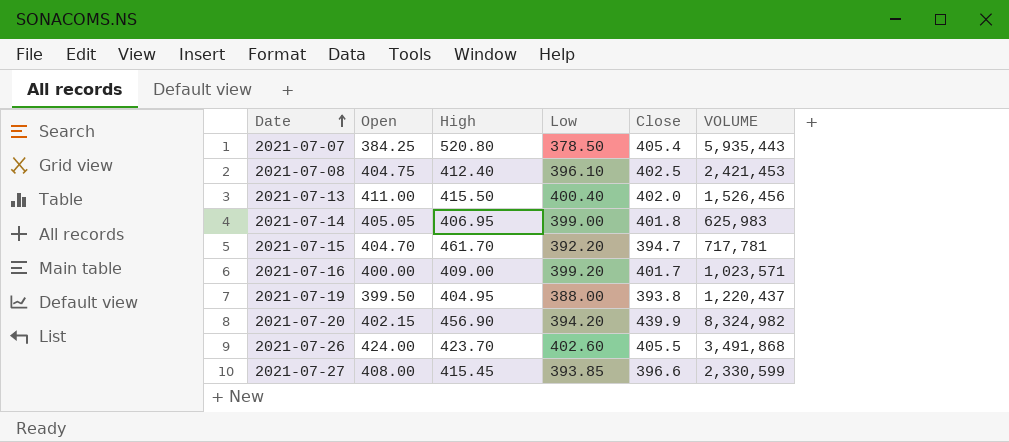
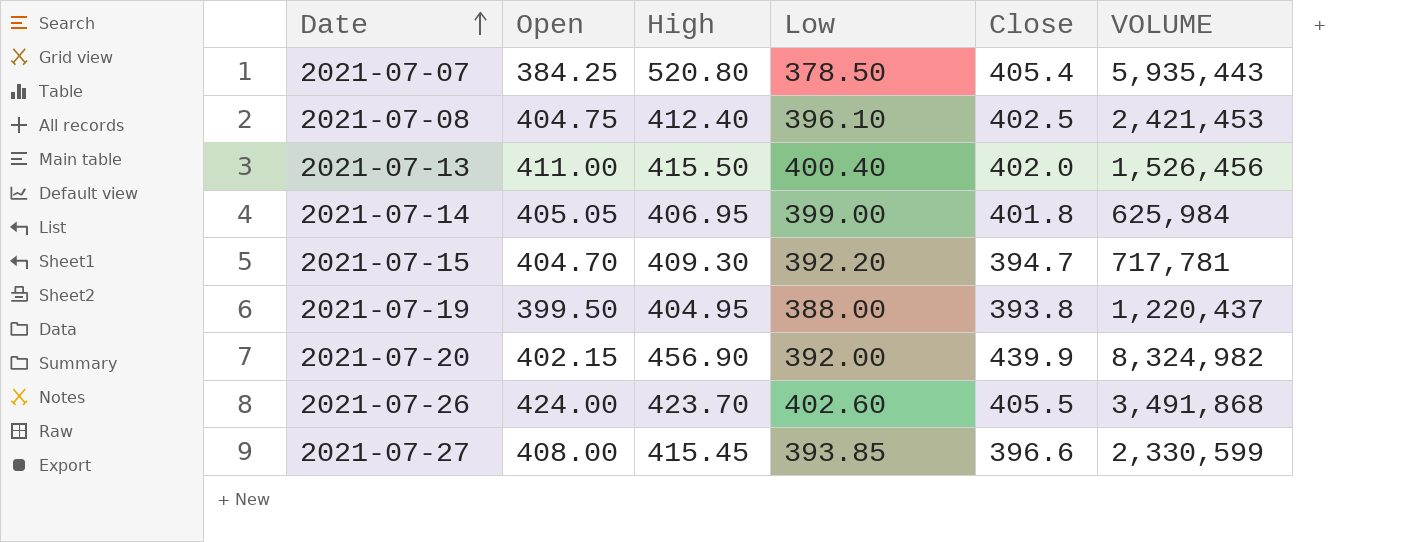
row 2021-07-16: 400.00 | 409.00 | 399.20 | 401.7 | 1,023,571 -> none
2021-07-14 | VOLUME: 625,983 -> 625,984
2021-07-15 | High: 461.70 -> 409.30
2021-07-20 | Low: 394.20 -> 392.00

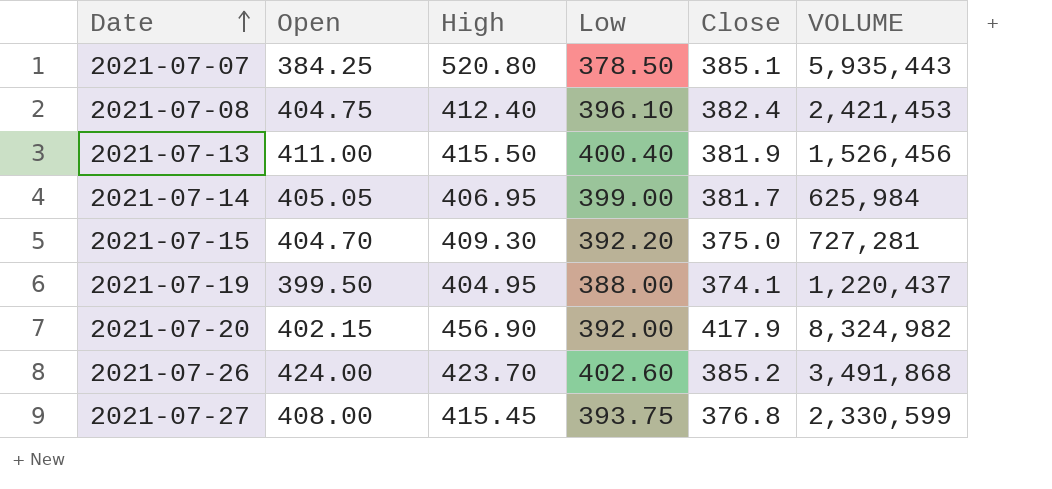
2021-07-07 | Close: 405.4 -> 385.1
2021-07-08 | Close: 402.5 -> 382.4
2021-07-13 | Close: 402.0 -> 381.9
2021-07-14 | Close: 401.8 -> 381.7
2021-07-15 | Close: 394.7 -> 375.0
2021-07-15 | VOLUME: 717,781 -> 727,281
2021-07-19 | Close: 393.8 -> 374.1
2021-07-20 | Close: 439.9 -> 417.9
2021-07-26 | Close: 405.5 -> 385.2
2021-07-27 | Low: 393.85 -> 393.75
2021-07-27 | Close: 396.6 -> 376.8

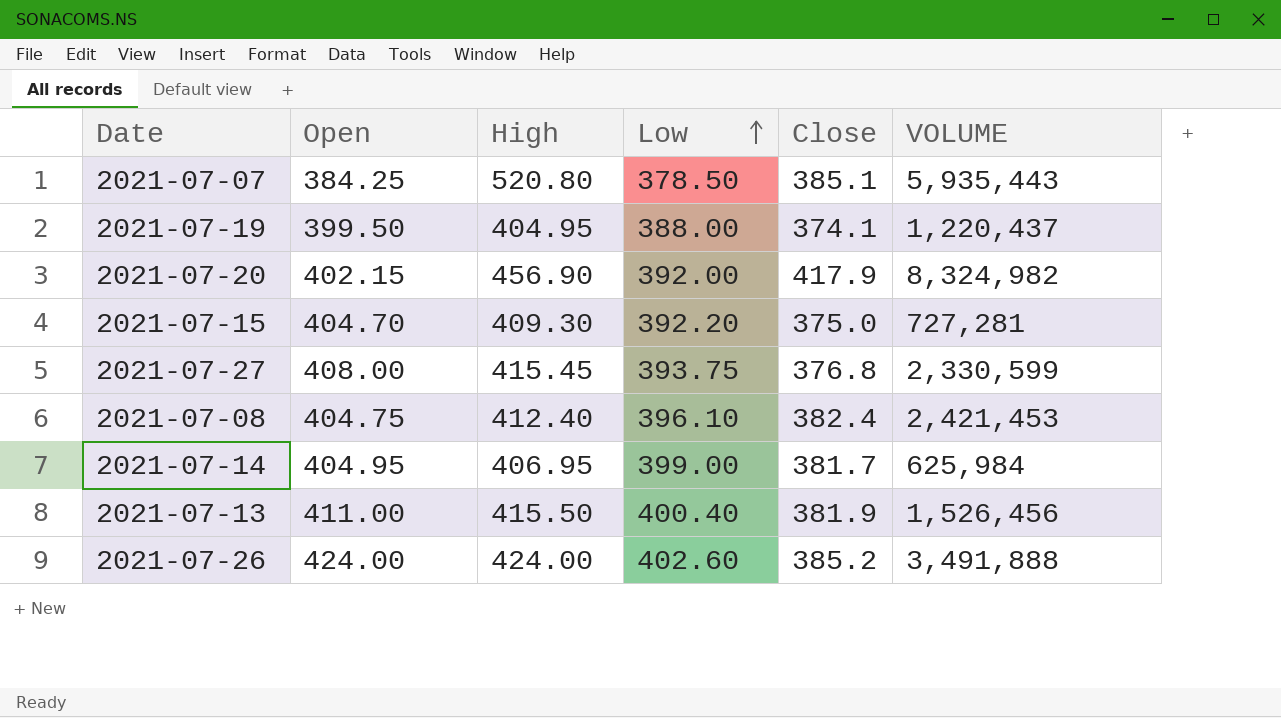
row order: Date ascending -> Low ascending
2021-07-14 | Open: 405.05 -> 404.95
2021-07-26 | High: 423.70 -> 424.00
2021-07-26 | VOLUME: 3,491,868 -> 3,491,888

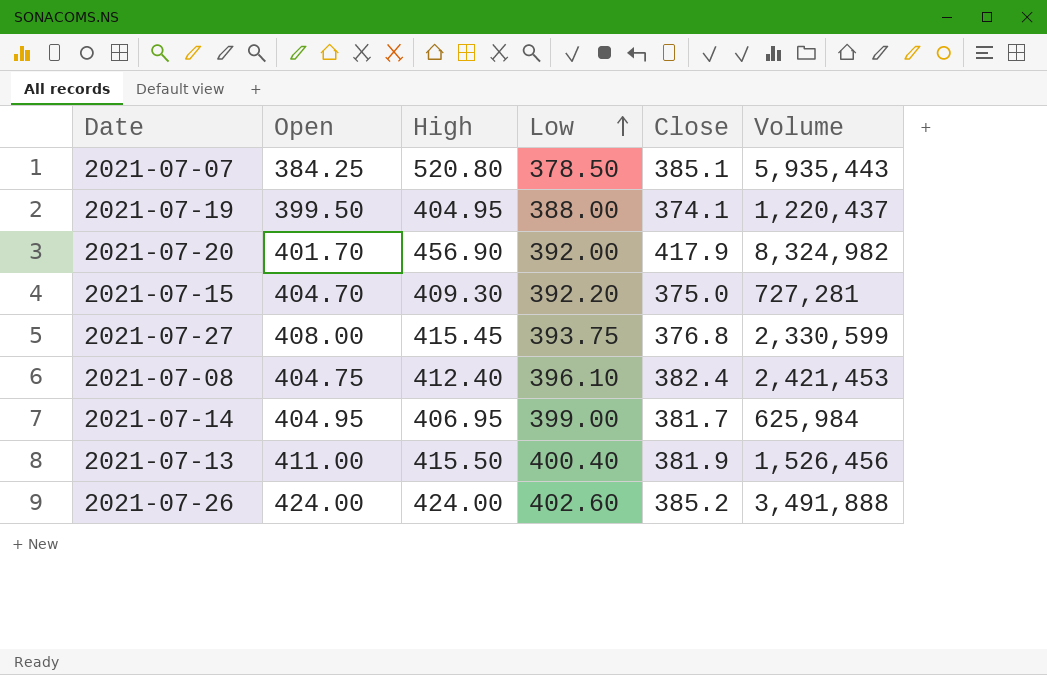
column name: VOLUME -> Volume
2021-07-20 | Open: 402.15 -> 401.70

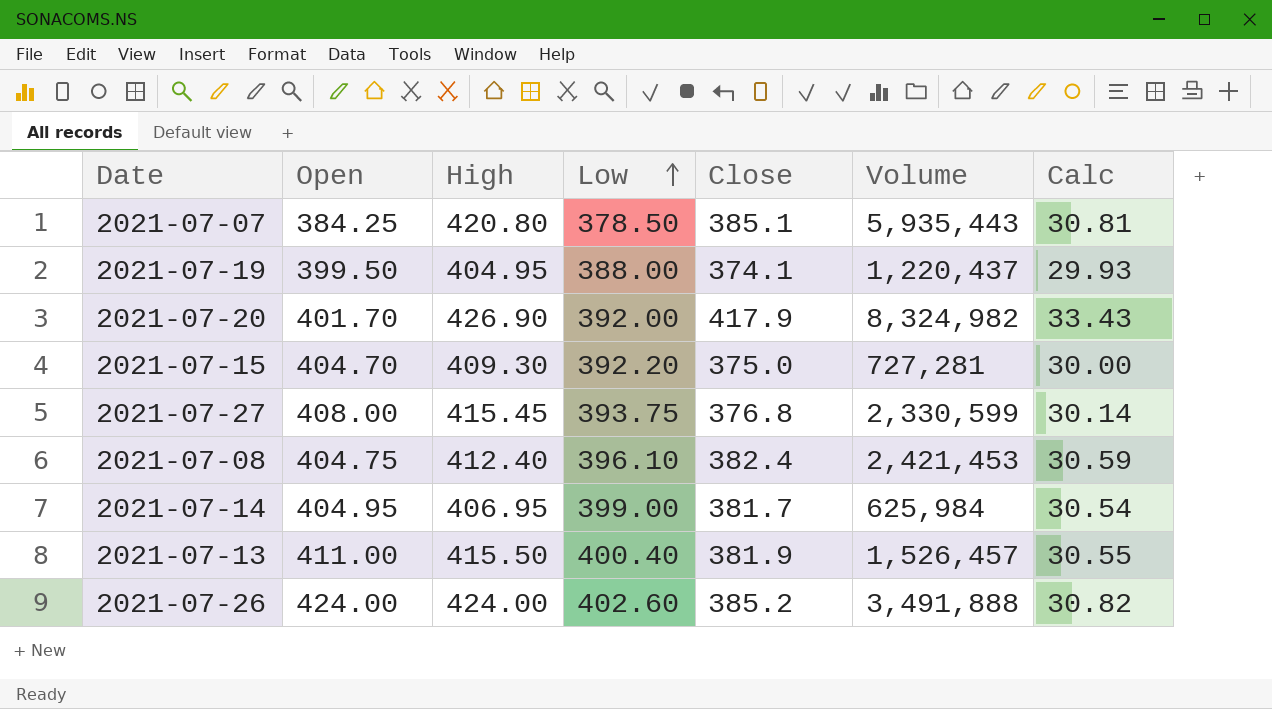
column Calc | formula: none -> [Close] * 0.08
2021-07-07 | High: 520.80 -> 420.80
2021-07-20 | High: 456.90 -> 426.90
2021-07-13 | Volume: 1,526,456 -> 1,526,457

